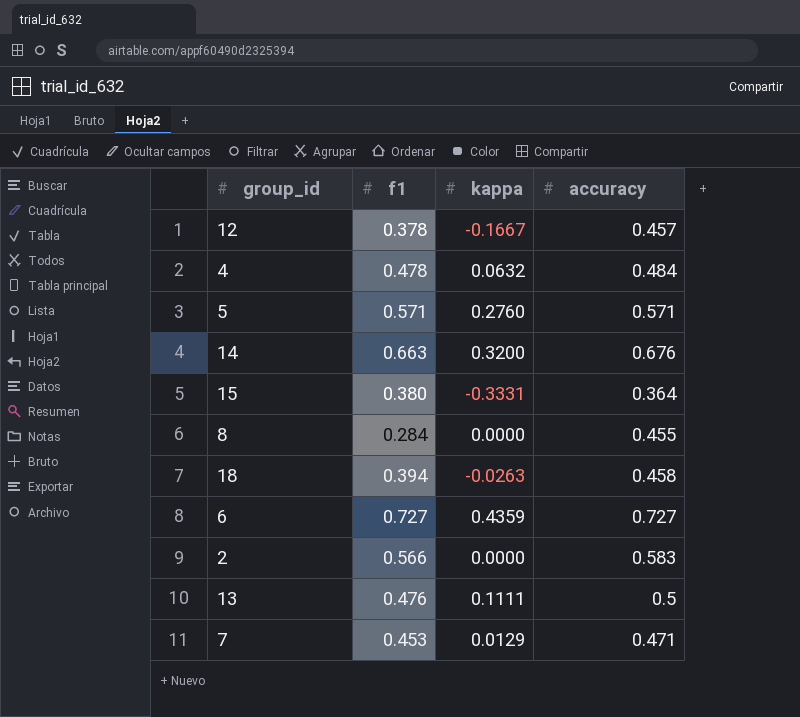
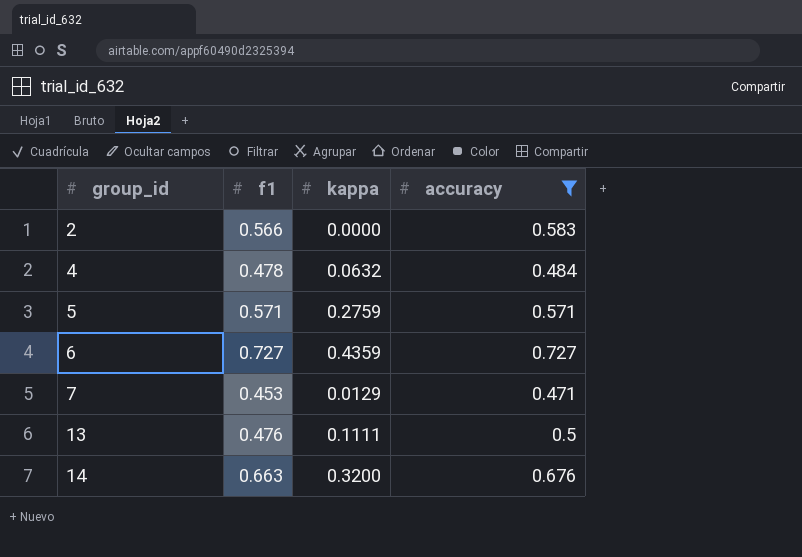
filter: none -> accuracy >= 0.471
row order: none -> group_id ascending
5 | kappa: 0.2760 -> 0.2759

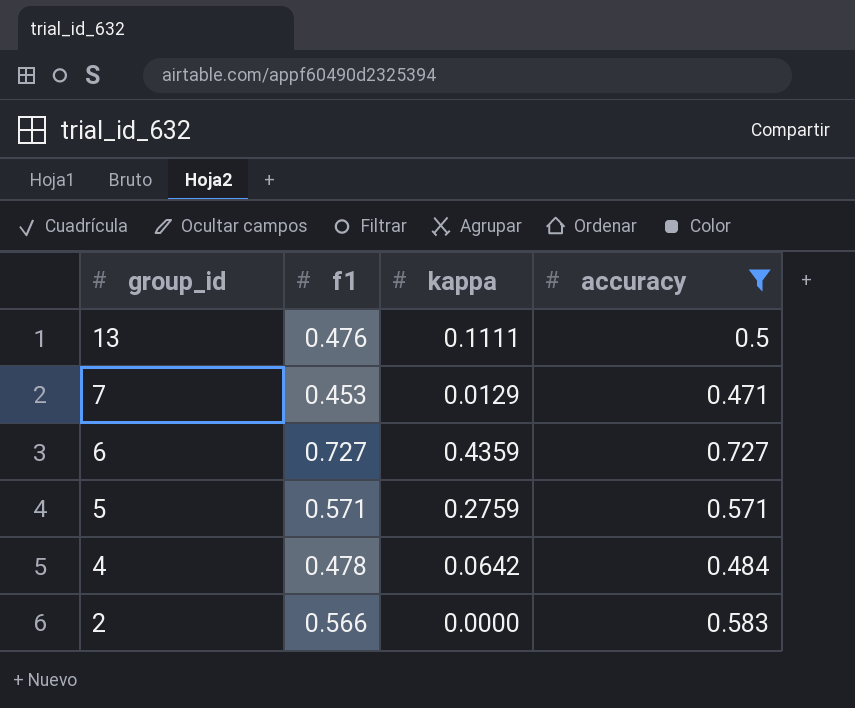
row order: group_id ascending -> group_id descending
row 14: 0.663 | 0.3200 | 0.676 -> none
4 | kappa: 0.0632 -> 0.0642

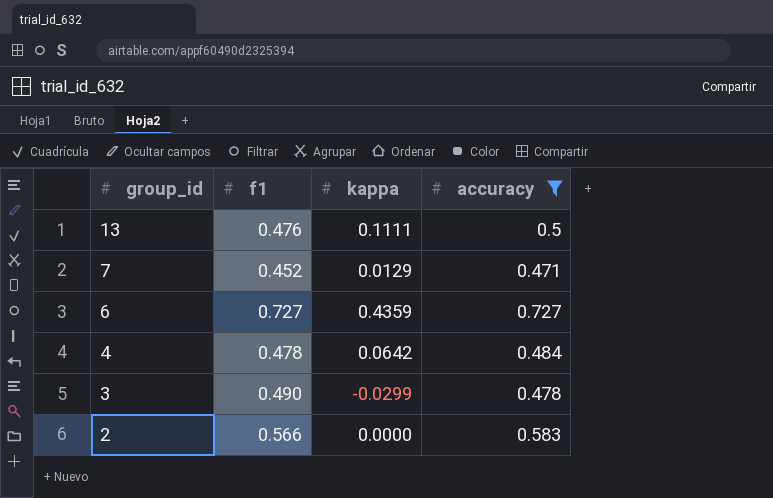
row 5: 0.571 | 0.2759 | 0.571 -> none
7 | f1: 0.453 -> 0.452
row 3: none -> 0.490 | -0.0299 | 0.478

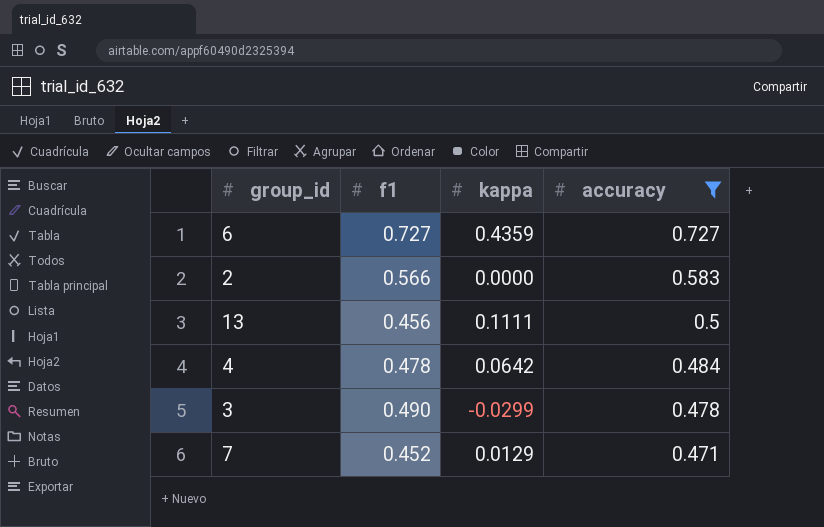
row order: group_id descending -> accuracy descending
13 | f1: 0.476 -> 0.456

